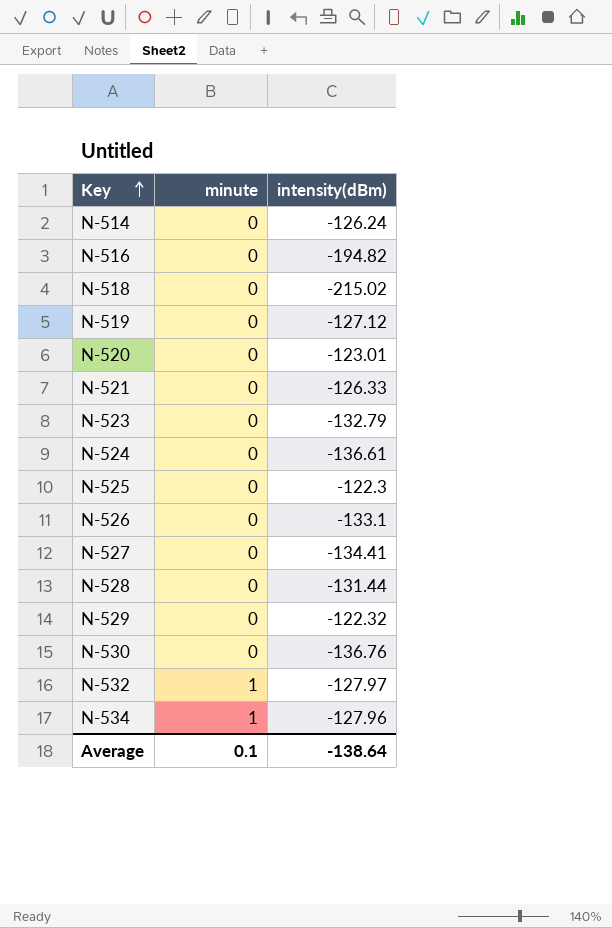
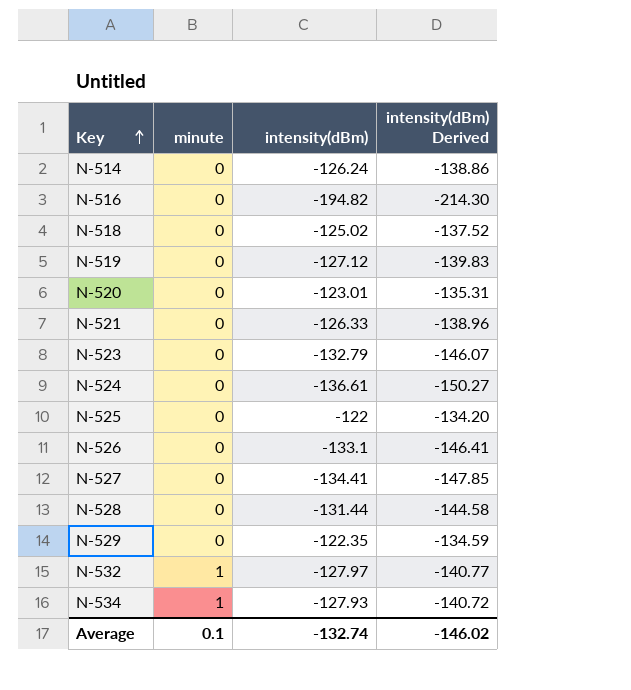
column intensity(dBm) Derived | formula: none -> [intensity(dBm)] * 1.1
row N-530: 0 | -136.76 -> none
N-518 | intensity(dBm): -215.02 -> -125.02
N-525 | intensity(dBm): -122.3 -> -122
N-529 | intensity(dBm): -122.32 -> -122.35
N-534 | intensity(dBm): -127.96 -> -127.93
Average | intensity(dBm): -138.64 -> -132.74

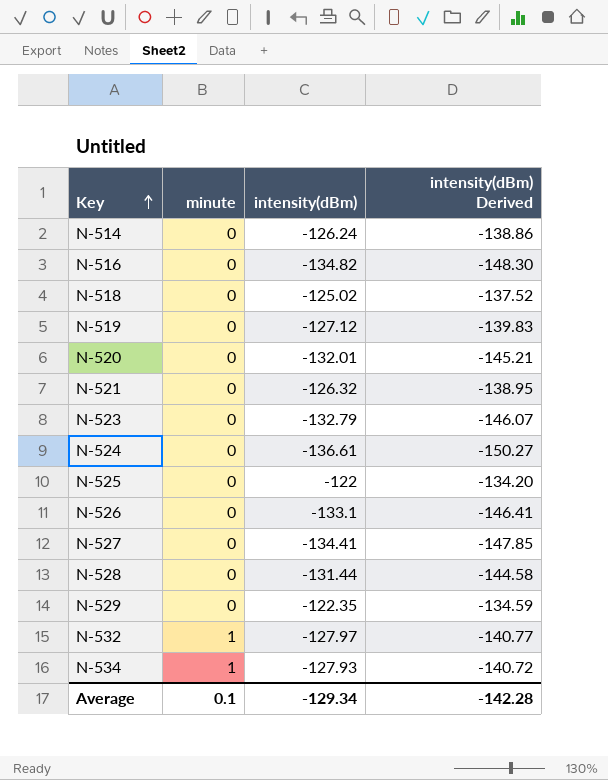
N-516 | intensity(dBm): -194.82 -> -134.82
N-516 | intensity(dBm) Derived: -214.30 -> -148.30
N-520 | intensity(dBm): -123.01 -> -132.01
N-520 | intensity(dBm) Derived: -135.31 -> -145.21
N-521 | intensity(dBm): -126.33 -> -126.32
N-521 | intensity(dBm) Derived: -138.96 -> -138.95
Average | intensity(dBm): -132.74 -> -129.34
Average | intensity(dBm) Derived: -146.02 -> -142.28

